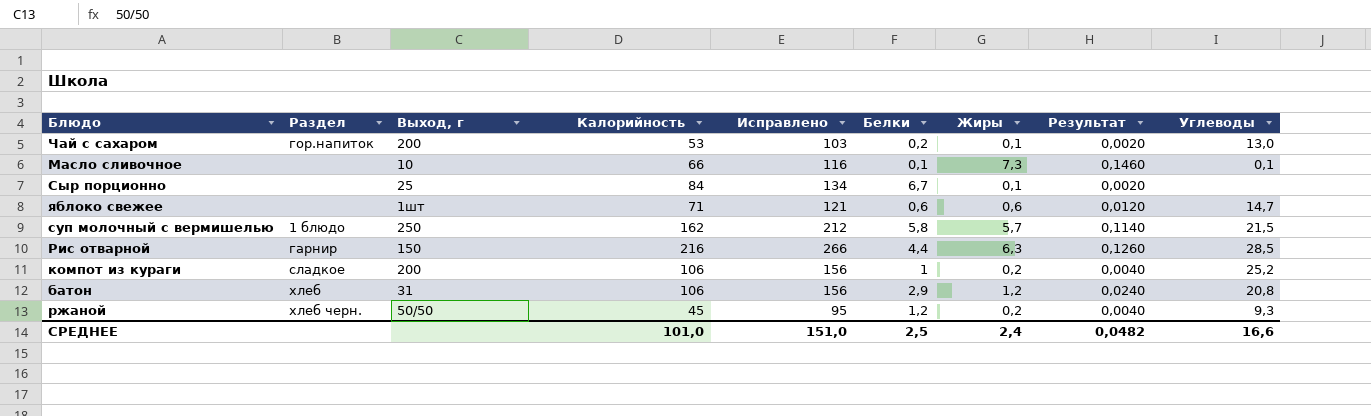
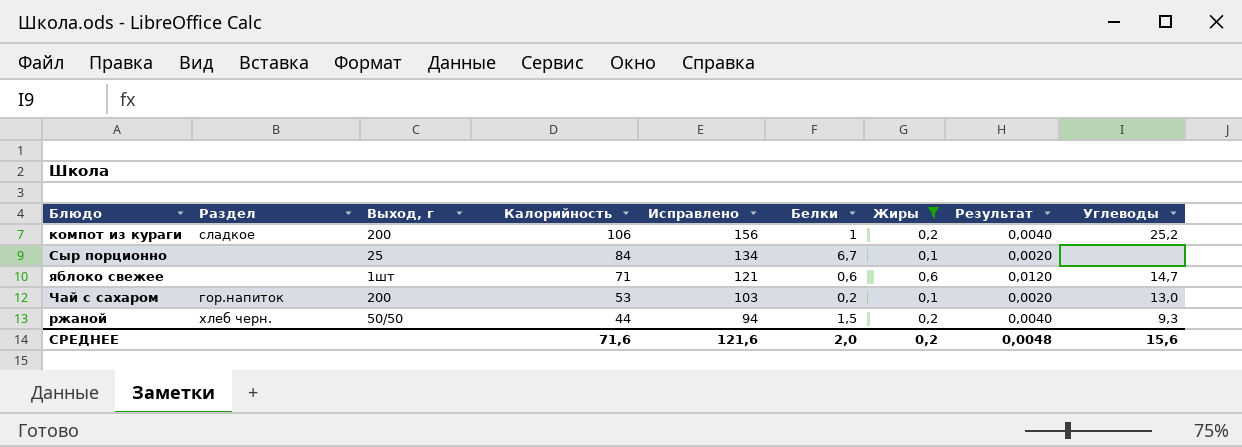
filter: none -> Жиры <= 0,6
row order: none -> Калорийность descending
ржаной | Калорийность: 45 -> 44
ржаной | Исправлено: 95 -> 94
ржаной | Белки: 1,2 -> 1,5
СРЕДНЕЕ | Калорийность: 101,0 -> 71,6
СРЕДНЕЕ | Исправлено: 151,0 -> 121,6
СРЕДНЕЕ | Белки: 2,5 -> 2,0
СРЕДНЕЕ | Жиры: 2,4 -> 0,2
СРЕДНЕЕ | Результат: 0,0482 -> 0,0048
СРЕДНЕЕ | Углеводы: 16,6 -> 15,6

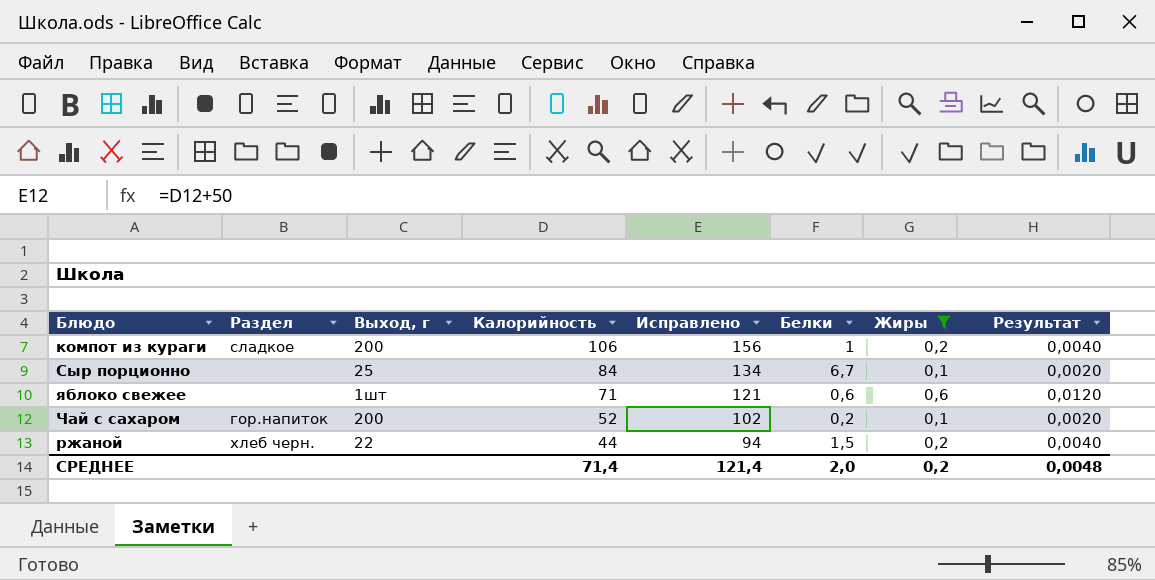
column Углеводы | position: 9 -> none
Чай с сахаром | Калорийность: 53 -> 52
Чай с сахаром | Исправлено: 103 -> 102
ржаной | Выход, г: 50/50 -> 22
СРЕДНЕЕ | Калорийность: 71,6 -> 71,4
СРЕДНЕЕ | Исправлено: 121,6 -> 121,4

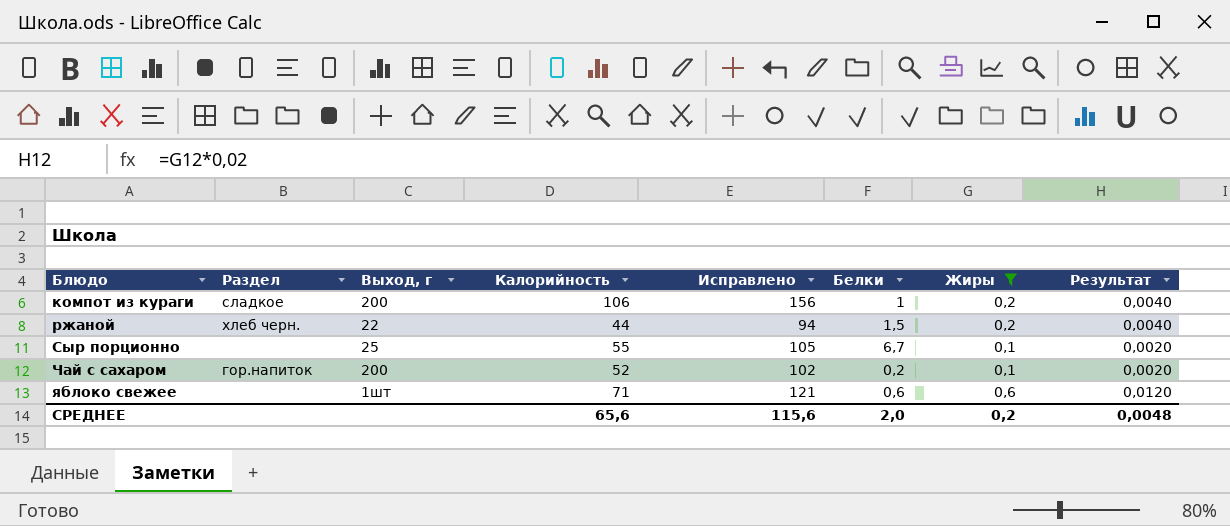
row order: Калорийность descending -> Блюдо ascending
Сыр порционно | Калорийность: 84 -> 55
Сыр порционно | Исправлено: 134 -> 105
СРЕДНЕЕ | Калорийность: 71,4 -> 65,6
СРЕДНЕЕ | Исправлено: 121,4 -> 115,6

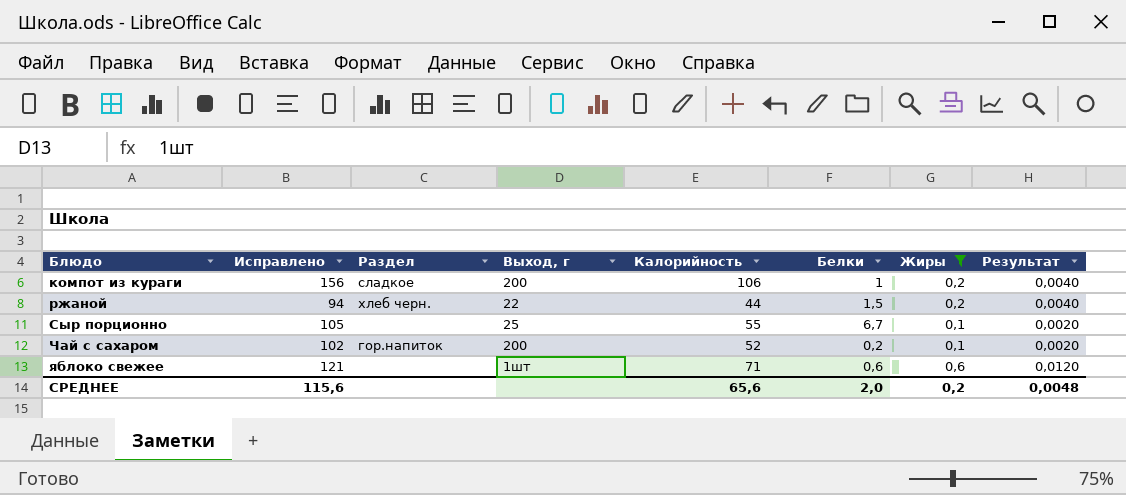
column Исправлено | position: 5 -> 2

